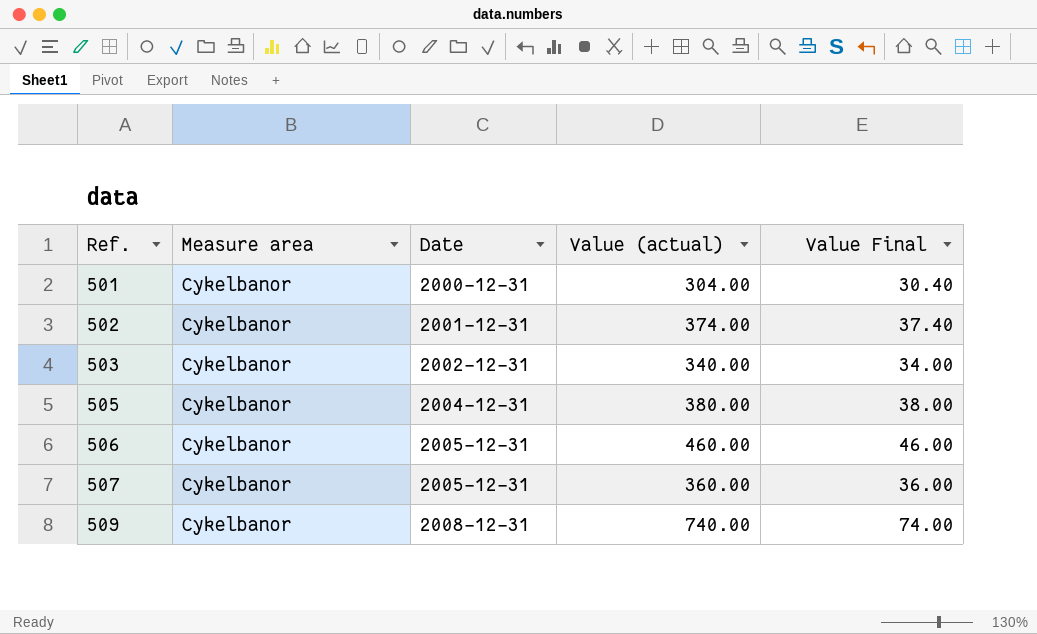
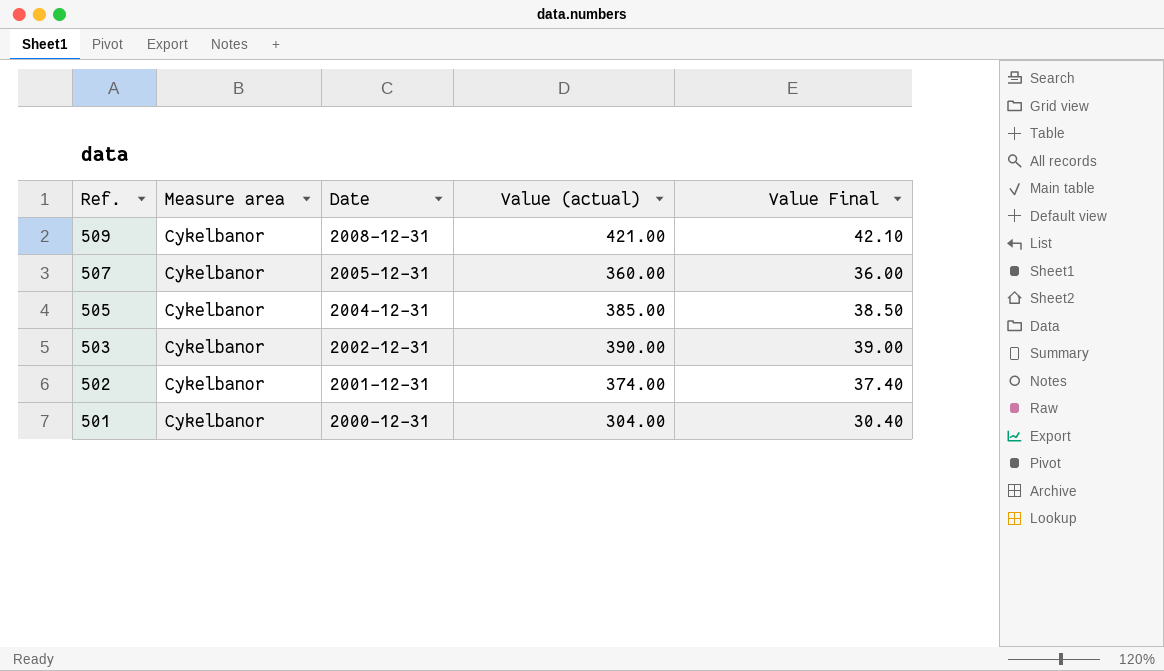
row order: Ref. ascending -> Ref. descending
row 506: Cykelbanor | 2005-12-31 | 460.00 | 46.00 -> none
509 | Value (actual): 740.00 -> 421.00
509 | Value Final: 74.00 -> 42.10
505 | Value (actual): 380.00 -> 385.00
505 | Value Final: 38.00 -> 38.50
503 | Value (actual): 340.00 -> 390.00
503 | Value Final: 34.00 -> 39.00

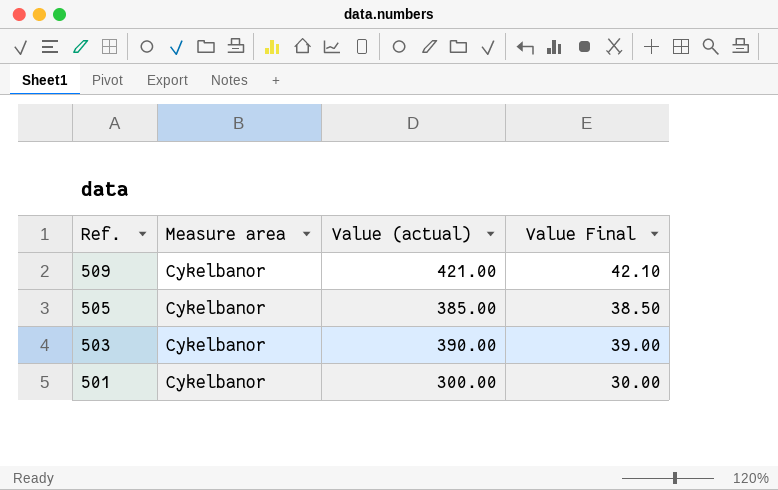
column Date | position: 3 -> none
row 507: Cykelbanor | 2005-12-31 | 360.00 | 36.00 -> none
row 502: Cykelbanor | 2001-12-31 | 374.00 | 37.40 -> none
501 | Value (actual): 304.00 -> 300.00
501 | Value Final: 30.40 -> 30.00

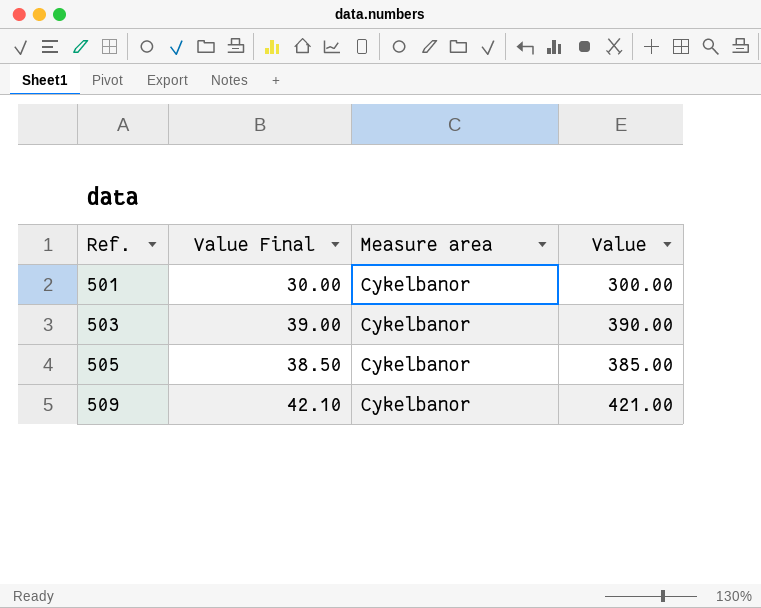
row order: Ref. descending -> Ref. ascending
column Value Final | position: 4 -> 2
column name: Value (actual) -> Value

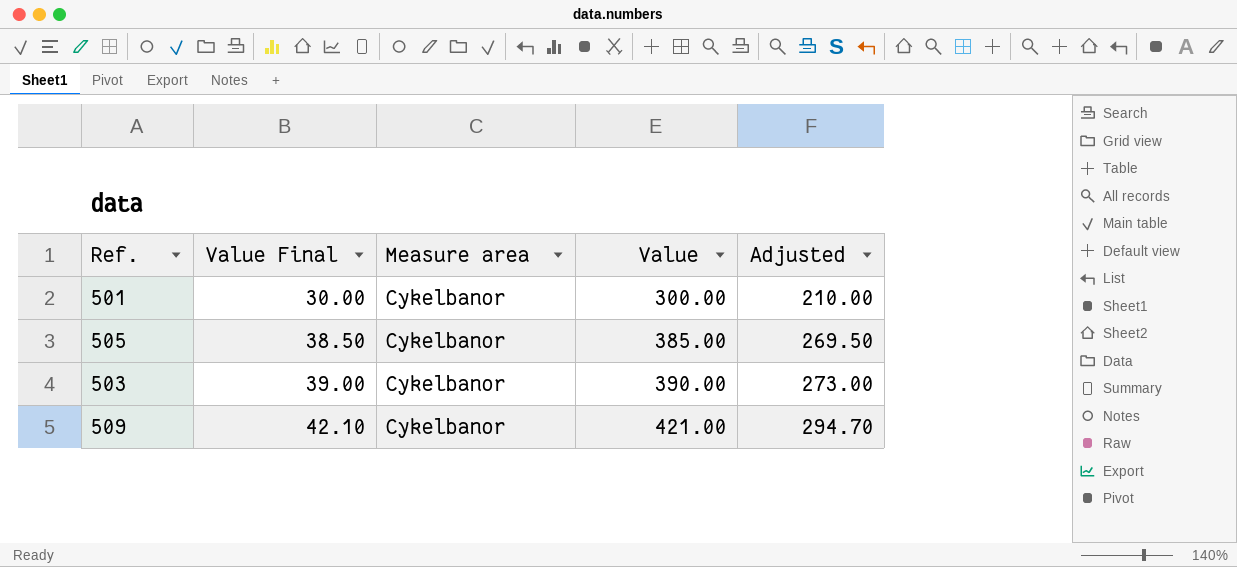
row order: Ref. ascending -> Value Final ascending
column Adjusted | formula: none -> [Value] * 0.7

